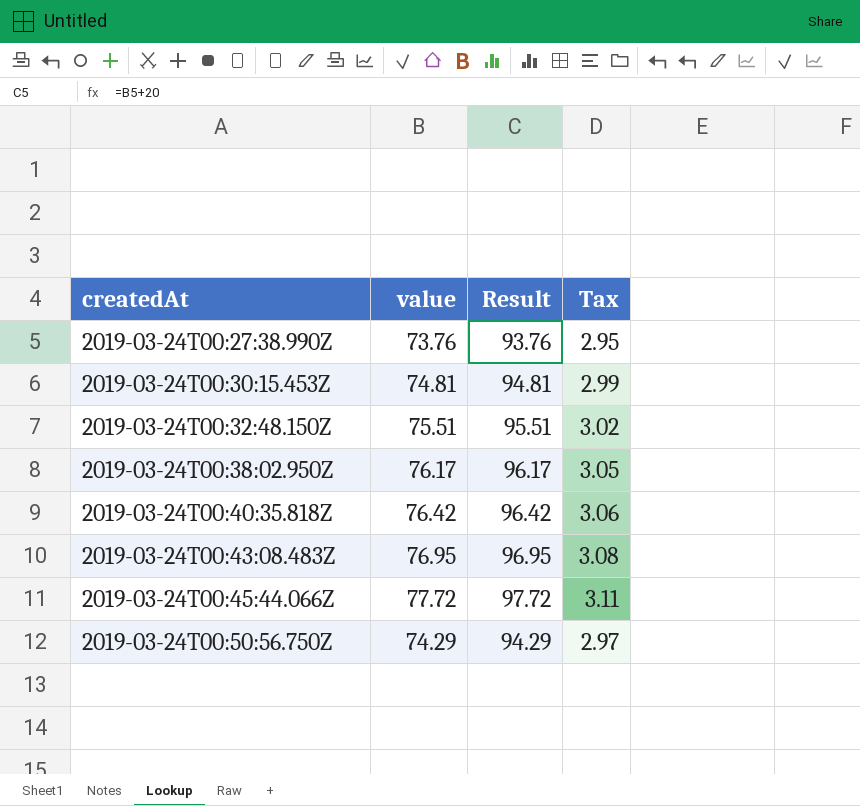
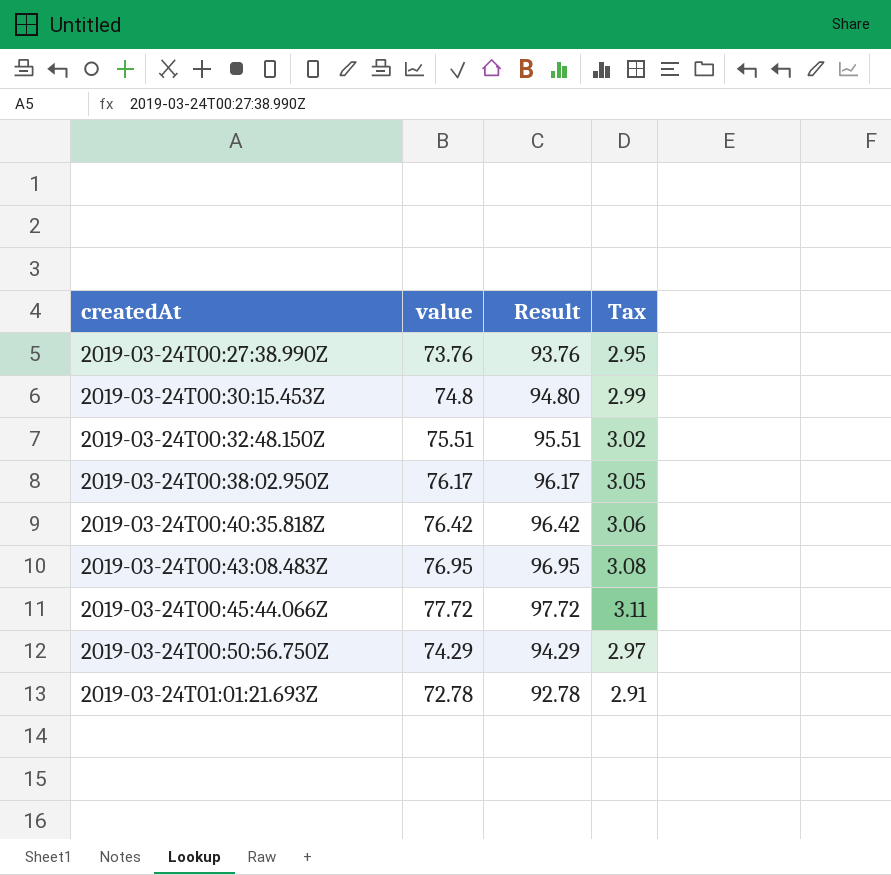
2019-03-24T00:30:15.453Z | value: 74.81 -> 74.8
2019-03-24T00:30:15.453Z | Result: 94.81 -> 94.80
row 2019-03-24T01:01:21.693Z: none -> 72.78 | 92.78 | 2.91

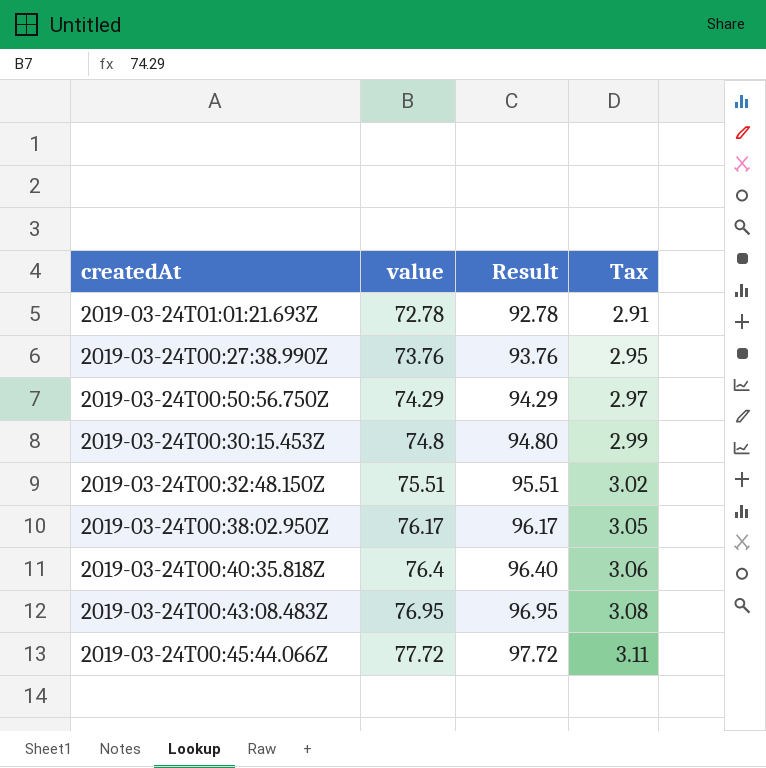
row order: createdAt ascending -> value ascending
2019-03-24T00:40:35.818Z | value: 76.42 -> 76.4
2019-03-24T00:40:35.818Z | Result: 96.42 -> 96.40

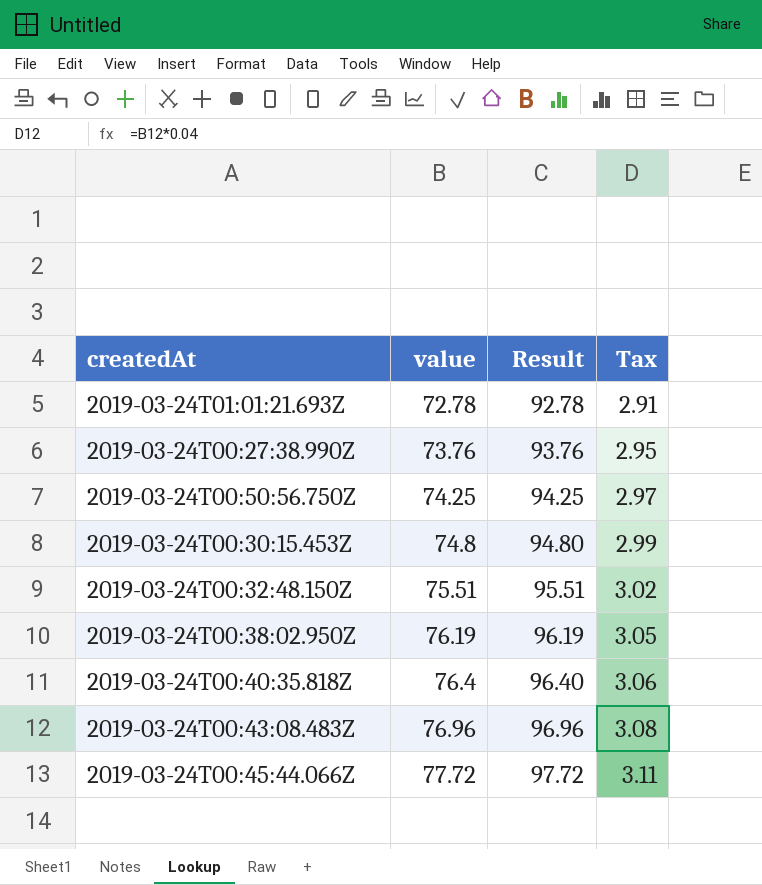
2019-03-24T00:50:56.750Z | value: 74.29 -> 74.25
2019-03-24T00:50:56.750Z | Result: 94.29 -> 94.25
2019-03-24T00:38:02.950Z | value: 76.17 -> 76.19
2019-03-24T00:38:02.950Z | Result: 96.17 -> 96.19
2019-03-24T00:43:08.483Z | value: 76.95 -> 76.96
2019-03-24T00:43:08.483Z | Result: 96.95 -> 96.96

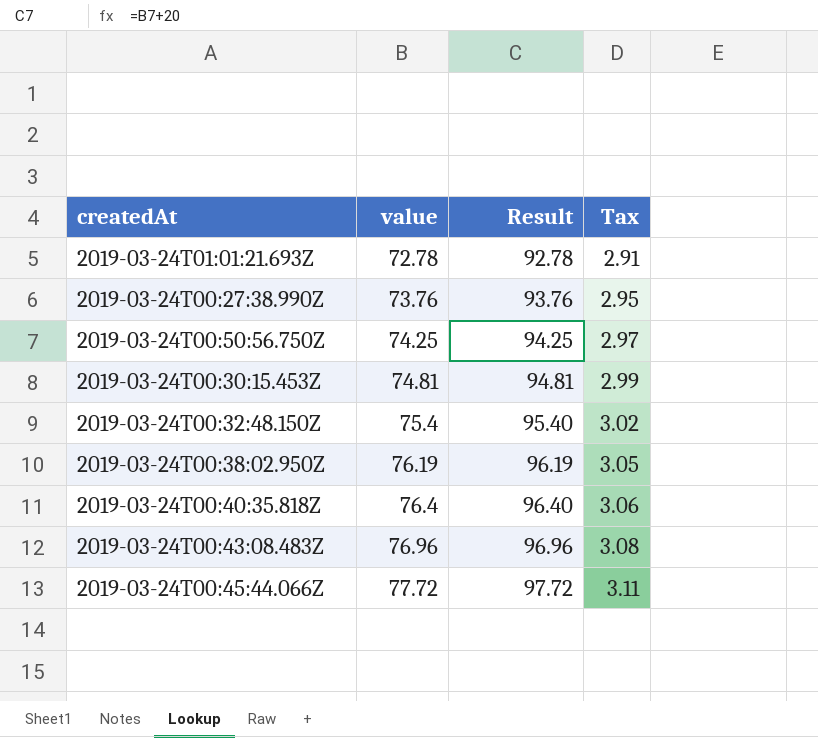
2019-03-24T00:30:15.453Z | value: 74.8 -> 74.81
2019-03-24T00:30:15.453Z | Result: 94.80 -> 94.81
2019-03-24T00:32:48.150Z | value: 75.51 -> 75.4
2019-03-24T00:32:48.150Z | Result: 95.51 -> 95.40

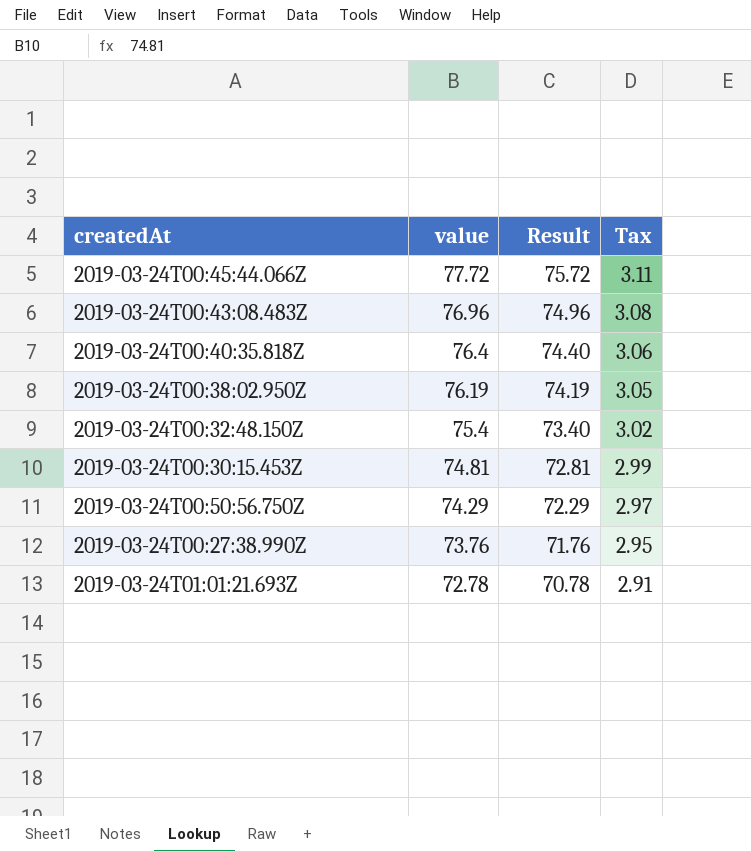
row order: value ascending -> value descending
column Result | formula: [value] + 20 -> [value] - 2
2019-03-24T00:50:56.750Z | value: 74.25 -> 74.29

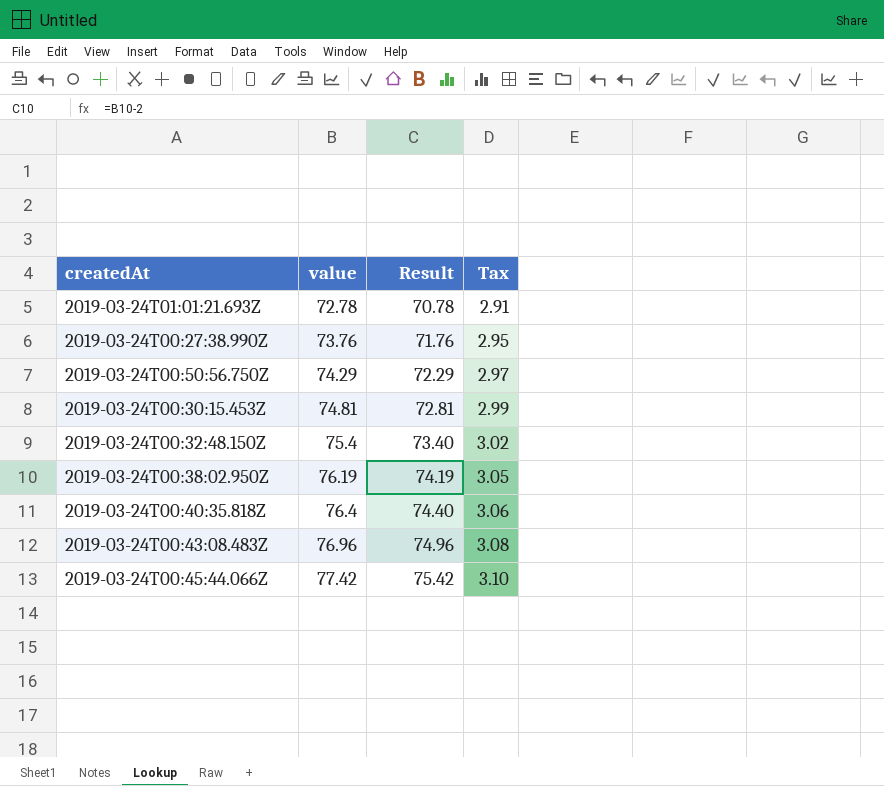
row order: value descending -> value ascending
2019-03-24T00:45:44.066Z | value: 77.72 -> 77.42
2019-03-24T00:45:44.066Z | Result: 75.72 -> 75.42
2019-03-24T00:45:44.066Z | Tax: 3.11 -> 3.10

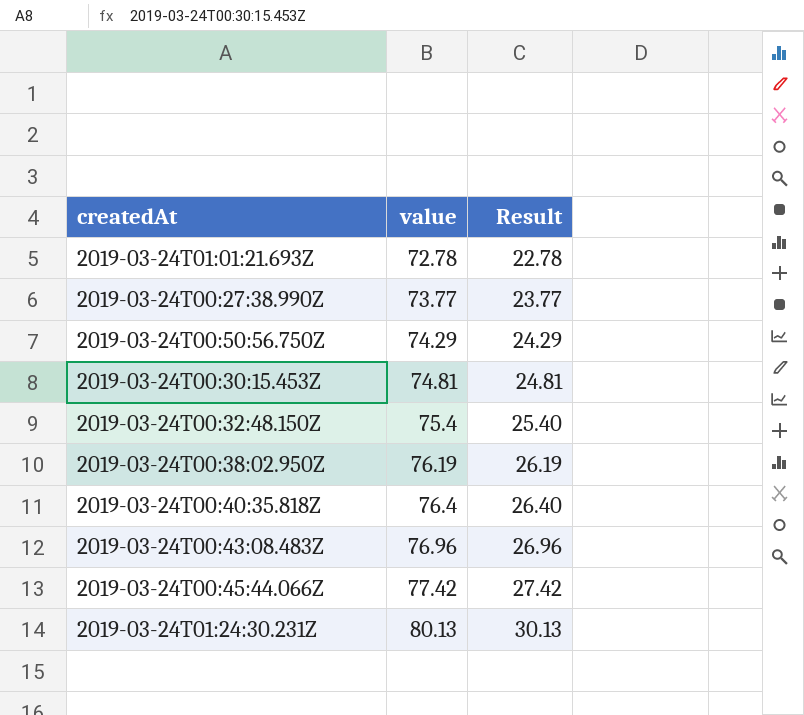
column Tax | formula: [value] * 0.04 -> none
column Result | formula: [value] - 2 -> [value] - 50
2019-03-24T00:27:38.990Z | value: 73.76 -> 73.77
row 2019-03-24T01:24:30.231Z: none -> 80.13 | 30.13

